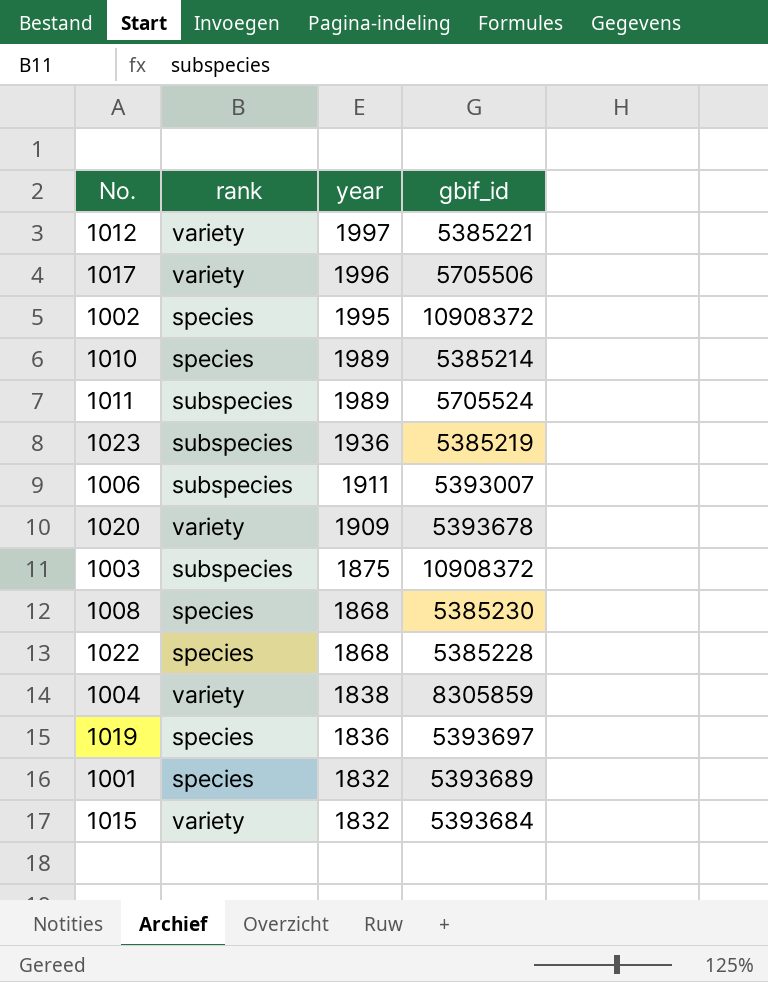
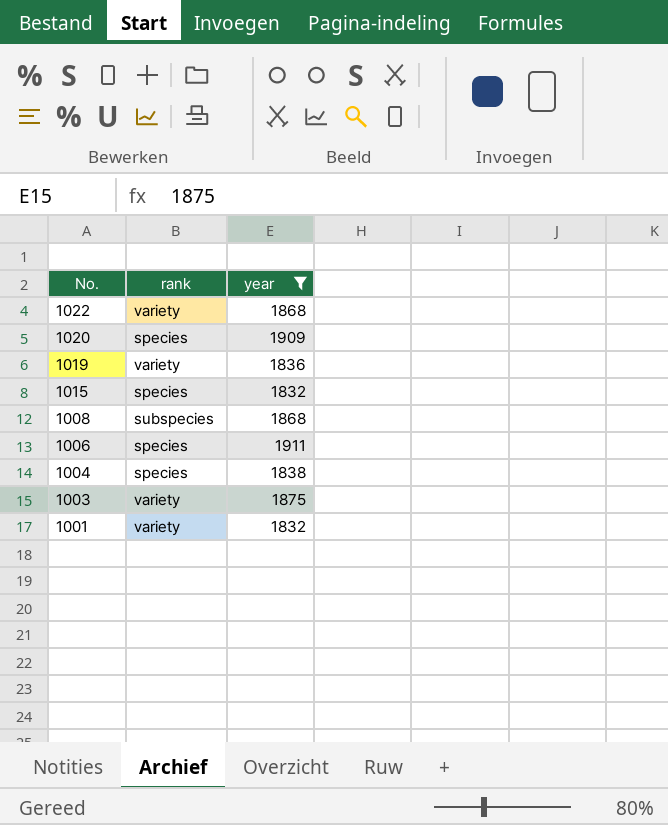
filter: none -> year <= 1911
row order: year descending -> No. descending
column gbif_id | position: 4 -> none
1022 | rank: species -> variety
1020 | rank: variety -> species
1019 | rank: species -> variety
1015 | rank: variety -> species
1008 | rank: species -> subspecies
1006 | rank: subspecies -> species
1004 | rank: variety -> species
1003 | rank: subspecies -> variety
1001 | rank: species -> variety

